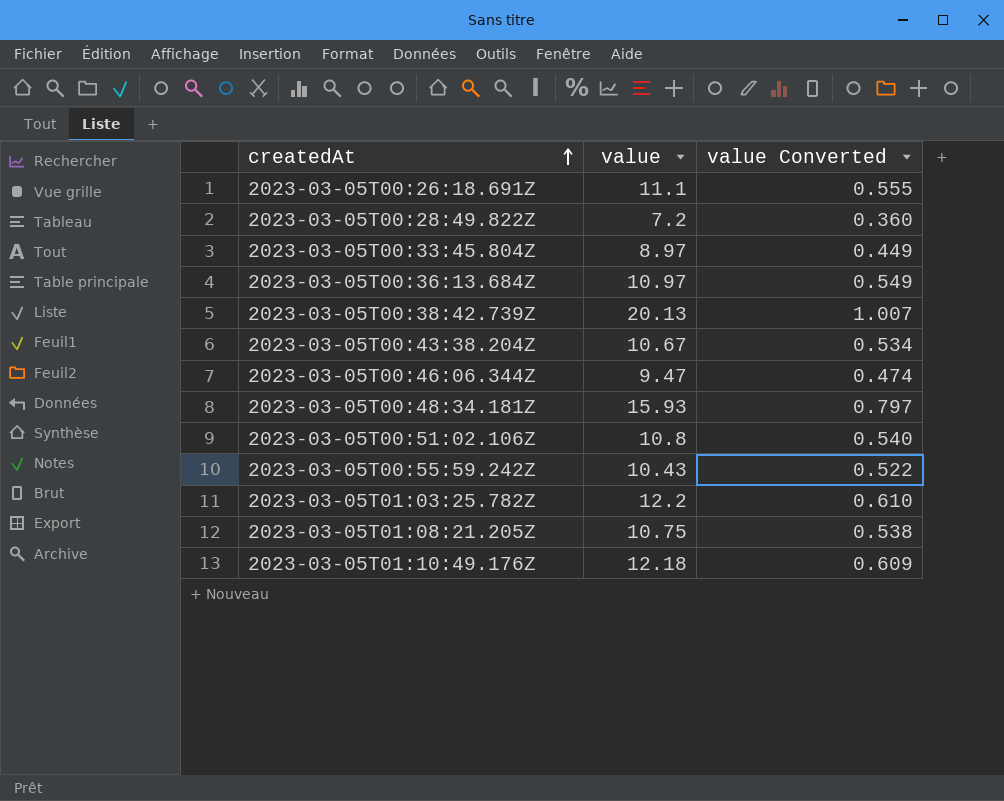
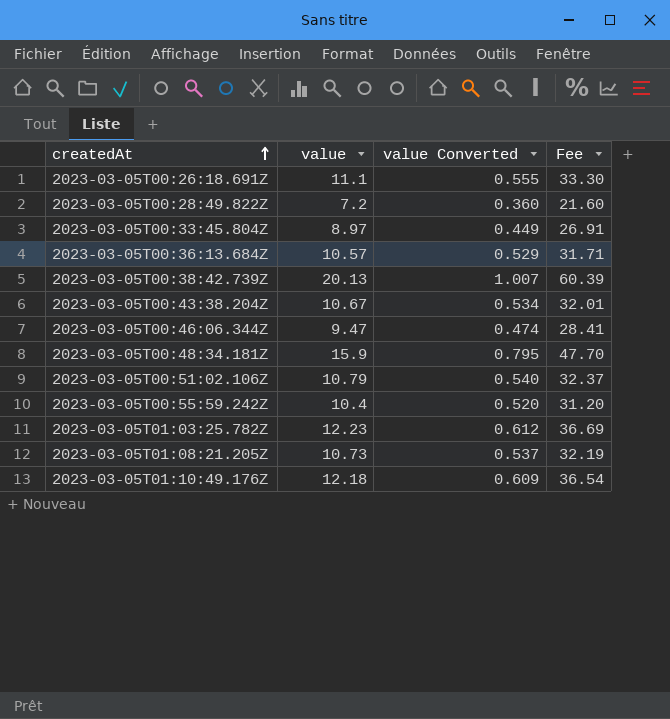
column Fee | formula: none -> [value] * 3
2023-03-05T00:36:13.684Z | value: 10.97 -> 10.57
2023-03-05T00:36:13.684Z | value Converted: 0.549 -> 0.529
2023-03-05T00:48:34.181Z | value: 15.93 -> 15.9
2023-03-05T00:48:34.181Z | value Converted: 0.797 -> 0.795
2023-03-05T00:51:02.106Z | value: 10.8 -> 10.79
2023-03-05T00:55:59.242Z | value: 10.43 -> 10.4
2023-03-05T00:55:59.242Z | value Converted: 0.522 -> 0.520
2023-03-05T01:03:25.782Z | value: 12.2 -> 12.23
2023-03-05T01:03:25.782Z | value Converted: 0.610 -> 0.612
2023-03-05T01:08:21.205Z | value: 10.75 -> 10.73
2023-03-05T01:08:21.205Z | value Converted: 0.538 -> 0.537

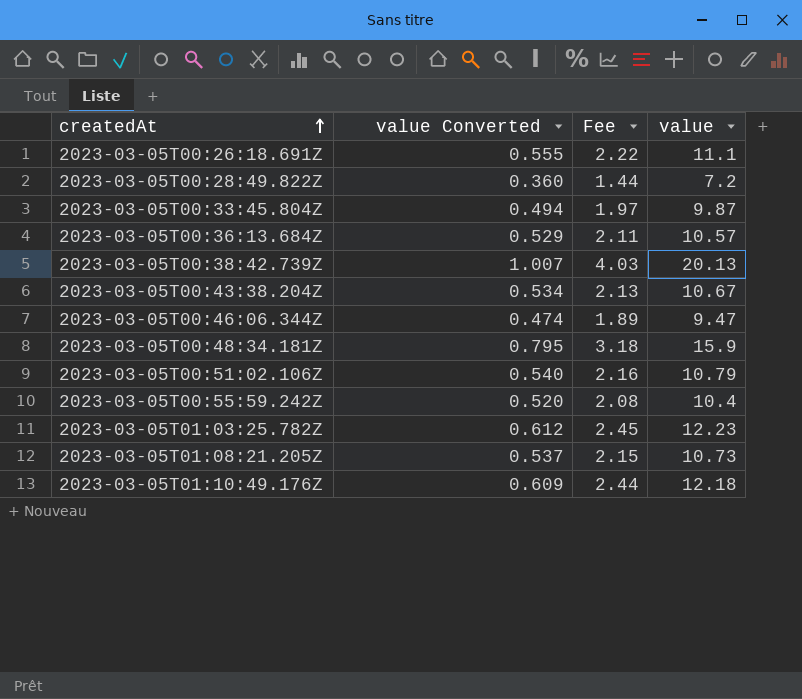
column Fee | formula: [value] * 3 -> [value] * 0.2
column value | position: 2 -> 4
2023-03-05T00:33:45.804Z | value Converted: 0.449 -> 0.494
2023-03-05T00:33:45.804Z | value: 8.97 -> 9.87

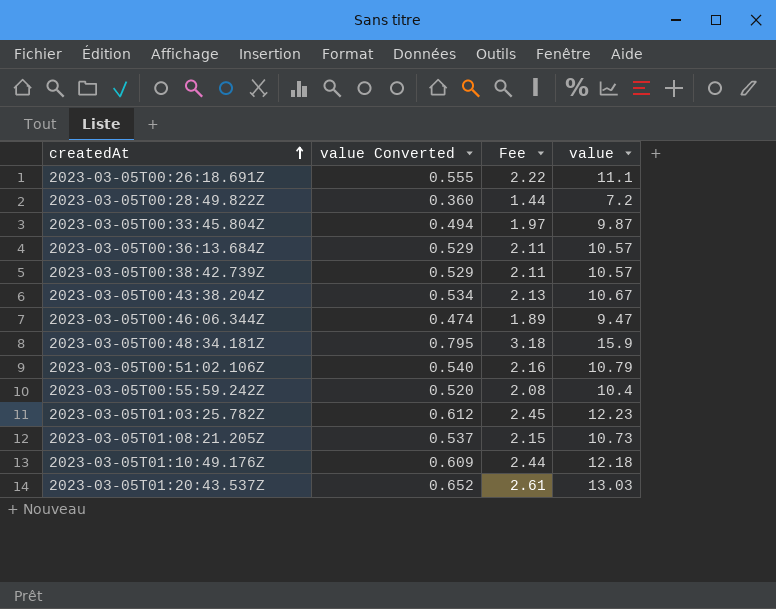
2023-03-05T00:38:42.739Z | value Converted: 1.007 -> 0.529
2023-03-05T00:38:42.739Z | Fee: 4.03 -> 2.11
2023-03-05T00:38:42.739Z | value: 20.13 -> 10.57
row 2023-03-05T01:20:43.537Z: none -> 0.652 | 2.61 | 13.03

